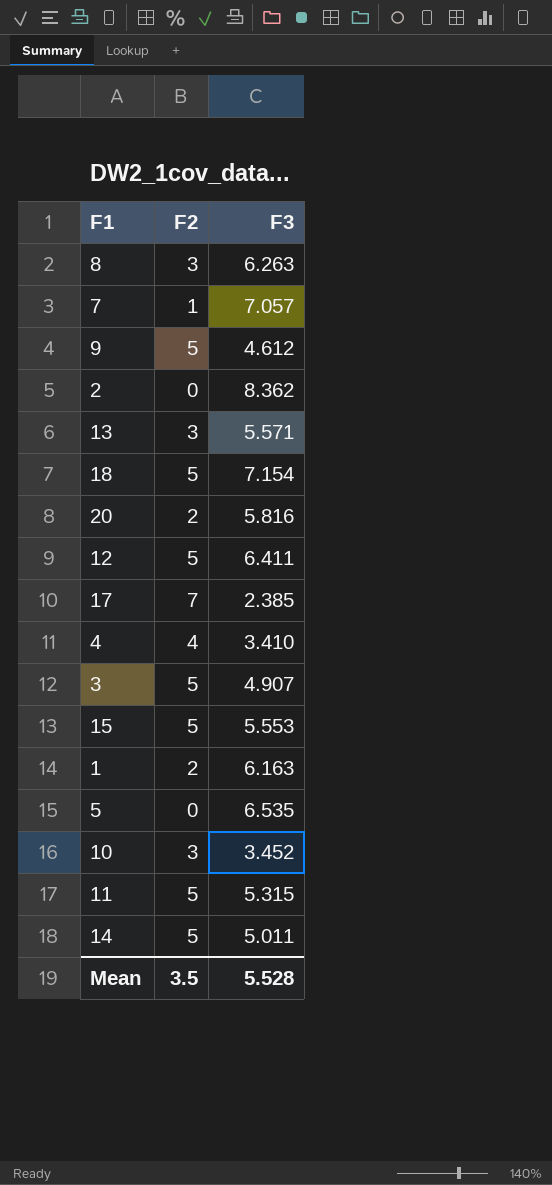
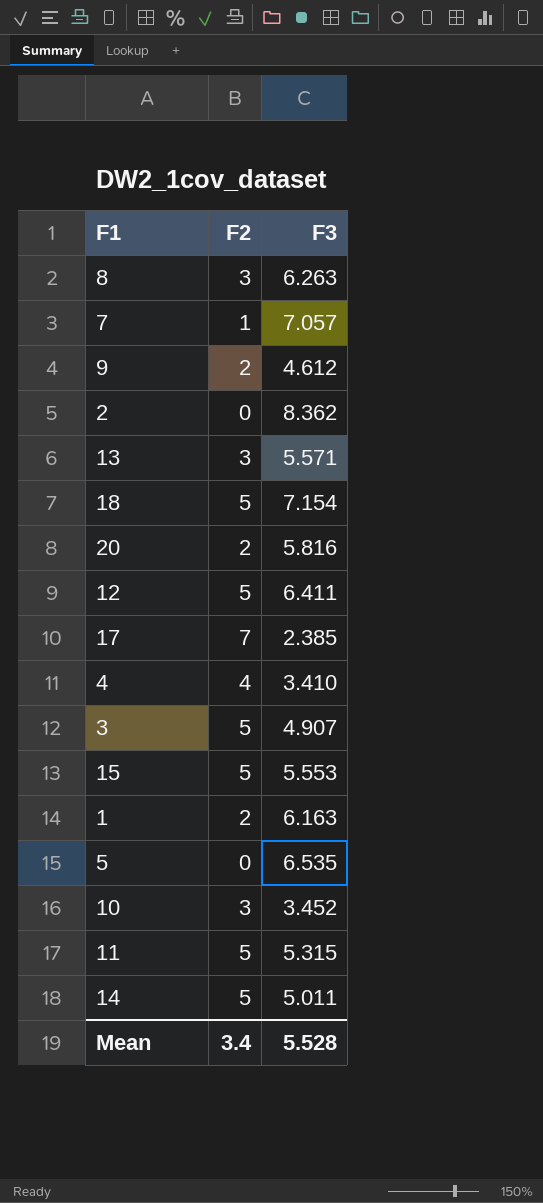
9 | F2: 5 -> 2
Mean | F2: 3.5 -> 3.4

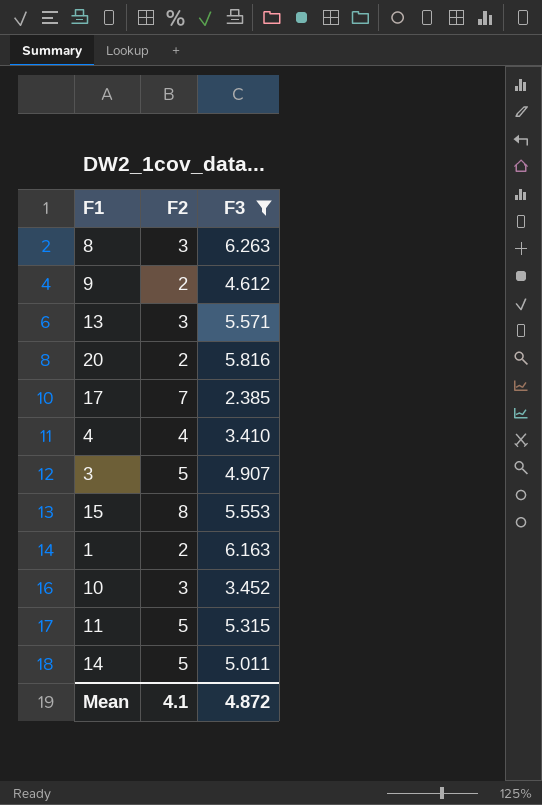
filter: none -> F3 <= 6.263
15 | F2: 5 -> 8
Mean | F2: 3.4 -> 4.1
Mean | F3: 5.528 -> 4.872

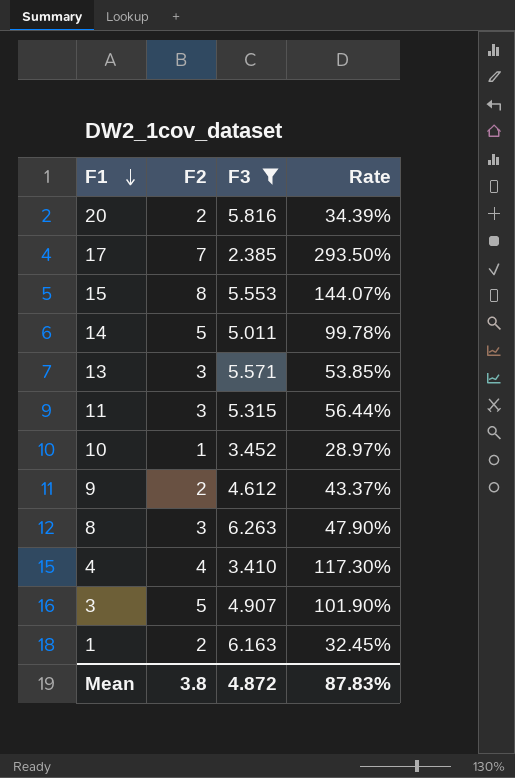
row order: none -> F1 descending
column Rate | formula: none -> [F2] / [F3]
11 | F2: 5 -> 3
10 | F2: 3 -> 1
Mean | F2: 4.1 -> 3.8

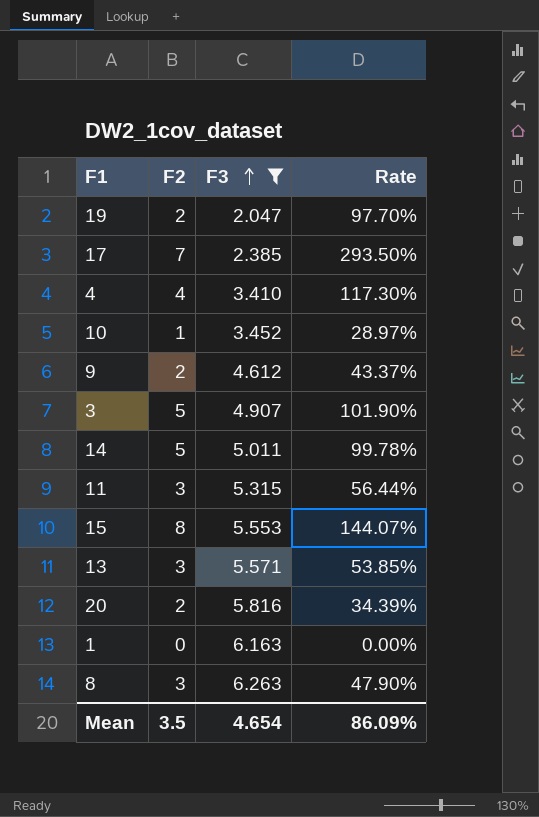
row order: F1 descending -> F3 ascending
row 19: none -> 2 | 2.047 | 97.70%
1 | F2: 2 -> 0
1 | Rate: 32.45% -> 0.00%
Mean | F2: 3.8 -> 3.5
Mean | F3: 4.872 -> 4.654
Mean | Rate: 87.83% -> 86.09%

